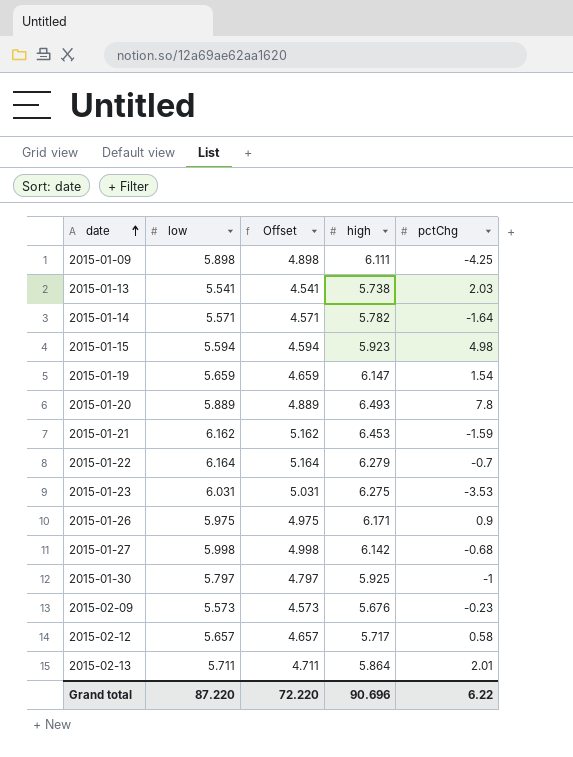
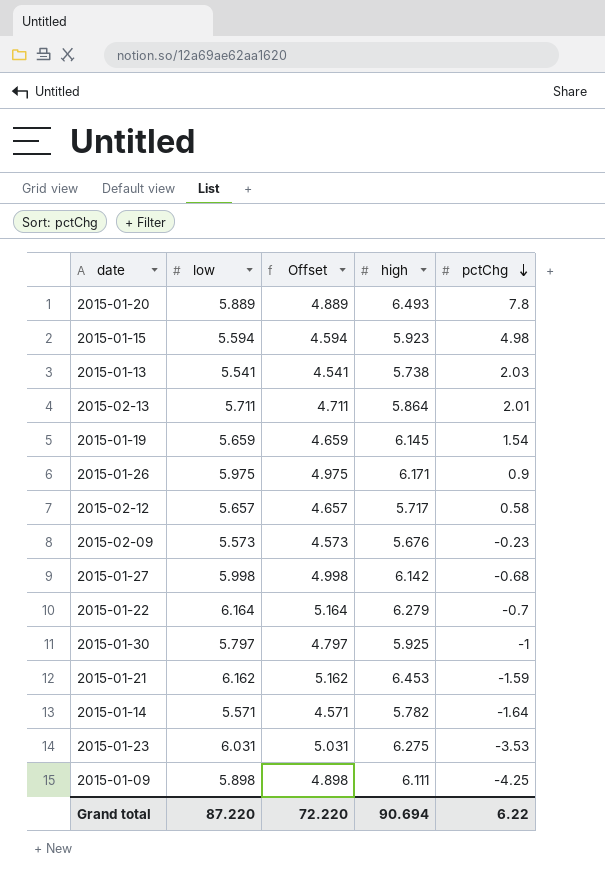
row order: date ascending -> pctChg descending
2015-01-19 | high: 6.147 -> 6.145
Grand total | high: 90.696 -> 90.694

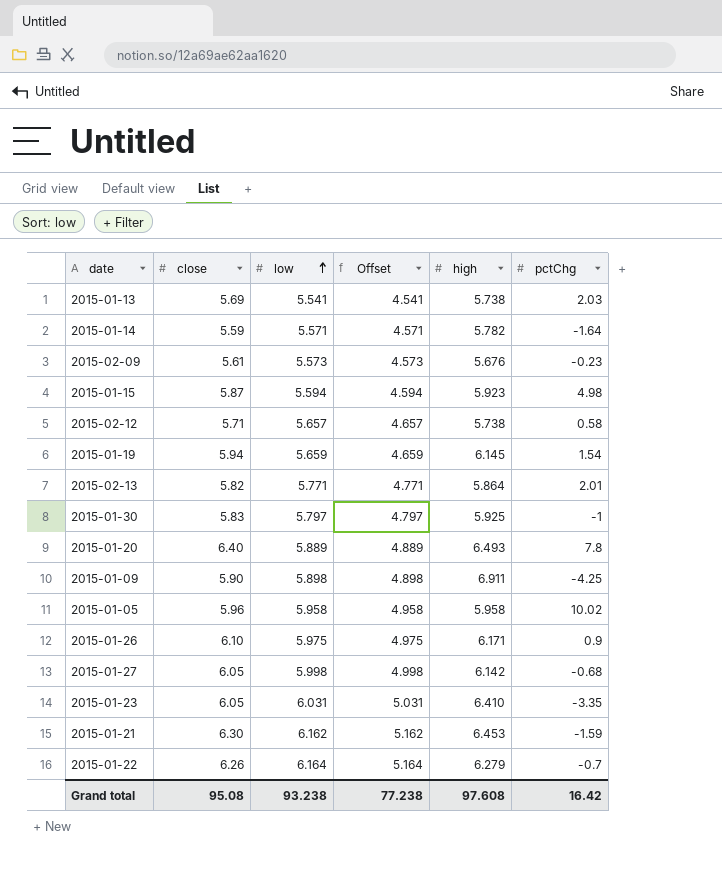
row order: pctChg descending -> low ascending
column close | position: none -> 2
2015-02-12 | high: 5.717 -> 5.738
2015-02-13 | low: 5.711 -> 5.771
2015-02-13 | Offset: 4.711 -> 4.771
2015-01-09 | high: 6.111 -> 6.911
row 2015-01-05: none -> 5.96 | 5.958 | 4.958 | 5.958 | 10.02
2015-01-23 | high: 6.275 -> 6.410
2015-01-23 | pctChg: -3.53 -> -3.35
Grand total | low: 87.220 -> 93.238
Grand total | Offset: 72.220 -> 77.238
Grand total | high: 90.694 -> 97.608
Grand total | pctChg: 6.22 -> 16.42

